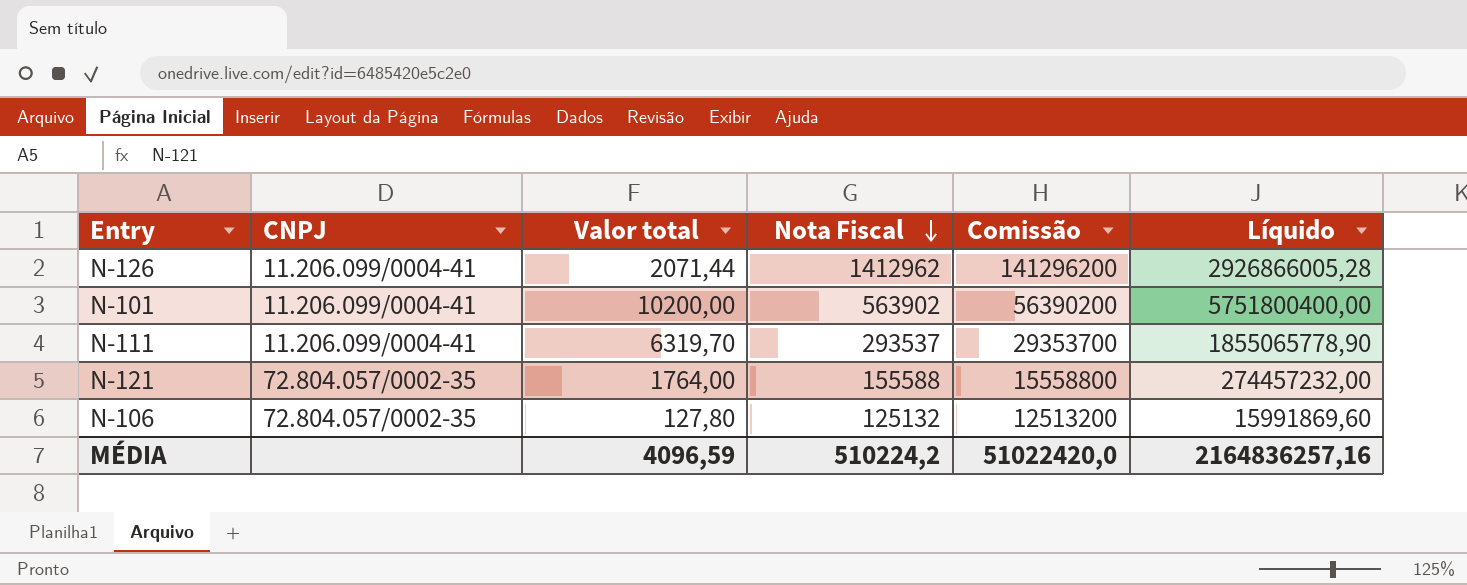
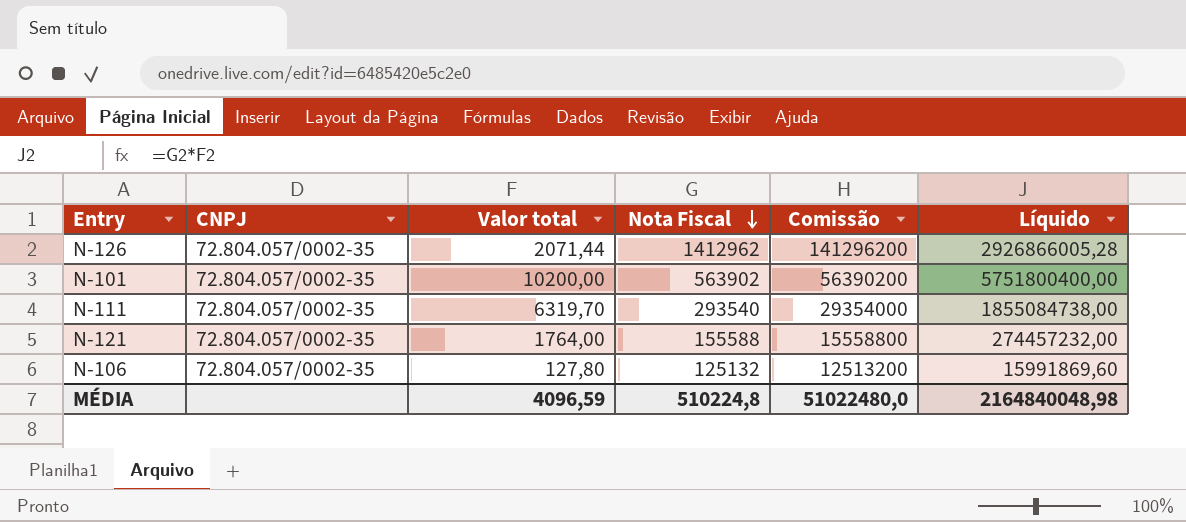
N-126 | CNPJ: 11.206.099/0004-41 -> 72.804.057/0002-35
N-101 | CNPJ: 11.206.099/0004-41 -> 72.804.057/0002-35
N-111 | CNPJ: 11.206.099/0004-41 -> 72.804.057/0002-35
N-111 | Nota Fiscal: 293537 -> 293540
N-111 | Comissão: 29353700 -> 29354000
N-111 | Líquido: 1855065778,90 -> 1855084738,00
MÉDIA | Nota Fiscal: 510224,2 -> 510224,8
MÉDIA | Comissão: 51022420,0 -> 51022480,0
MÉDIA | Líquido: 2164836257,16 -> 2164840048,98

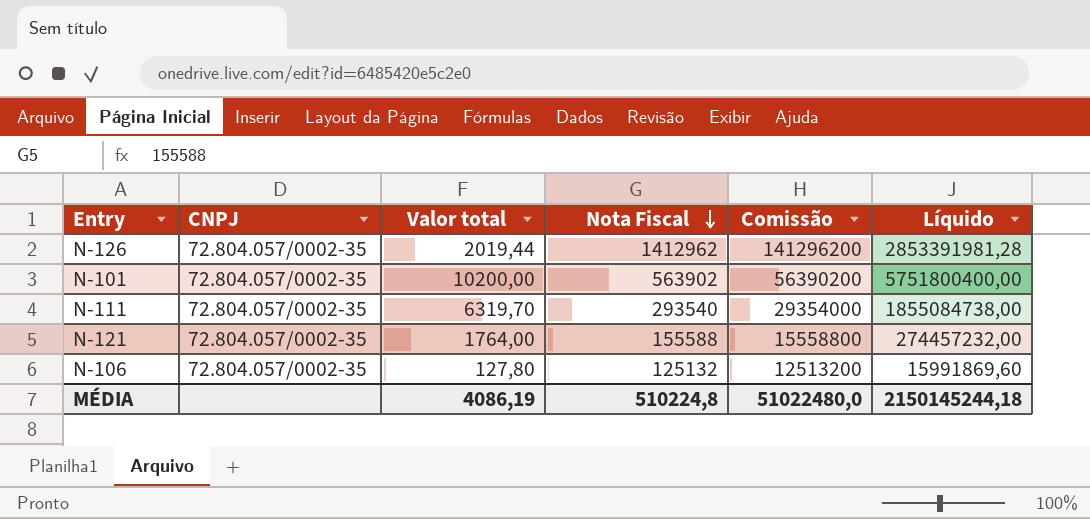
N-126 | Valor total: 2071,44 -> 2019,44
N-126 | Líquido: 2926866005,28 -> 2853391981,28
MÉDIA | Valor total: 4096,59 -> 4086,19
MÉDIA | Líquido: 2164840048,98 -> 2150145244,18

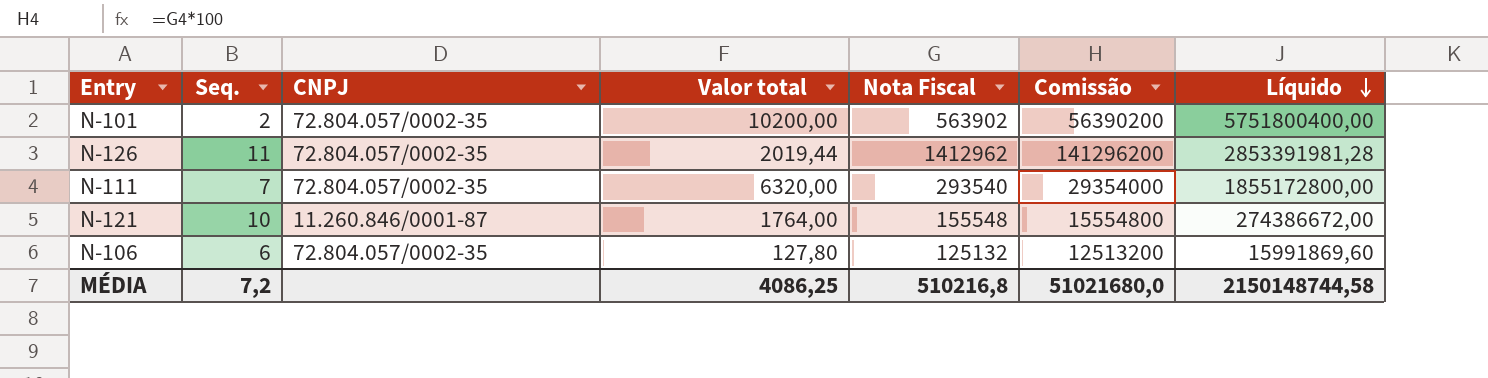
row order: Nota Fiscal descending -> Líquido descending
column Seq. | position: none -> 2
N-111 | Valor total: 6319,70 -> 6320,00
N-111 | Líquido: 1855084738,00 -> 1855172800,00
N-121 | CNPJ: 72.804.057/0002-35 -> 11.260.846/0001-87
N-121 | Nota Fiscal: 155588 -> 155548
N-121 | Comissão: 15558800 -> 15554800
N-121 | Líquido: 274457232,00 -> 274386672,00
MÉDIA | Valor total: 4086,19 -> 4086,25
MÉDIA | Nota Fiscal: 510224,8 -> 510216,8
MÉDIA | Comissão: 51022480,0 -> 51021680,0
MÉDIA | Líquido: 2150145244,18 -> 2150148744,58

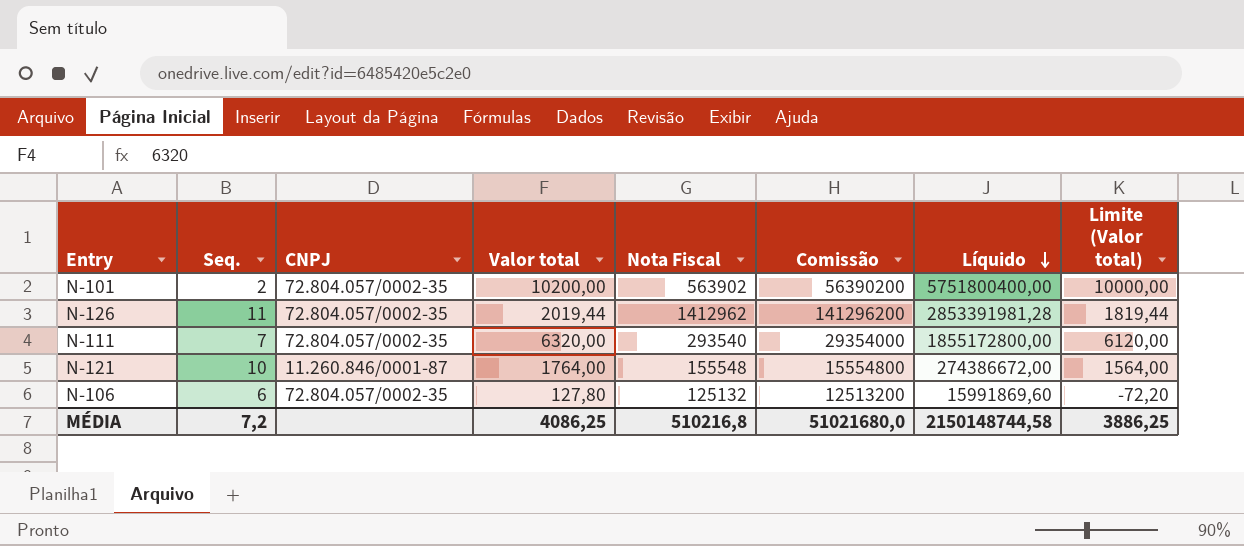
column Limite (Valor total) | formula: none -> [Valor total] - 200

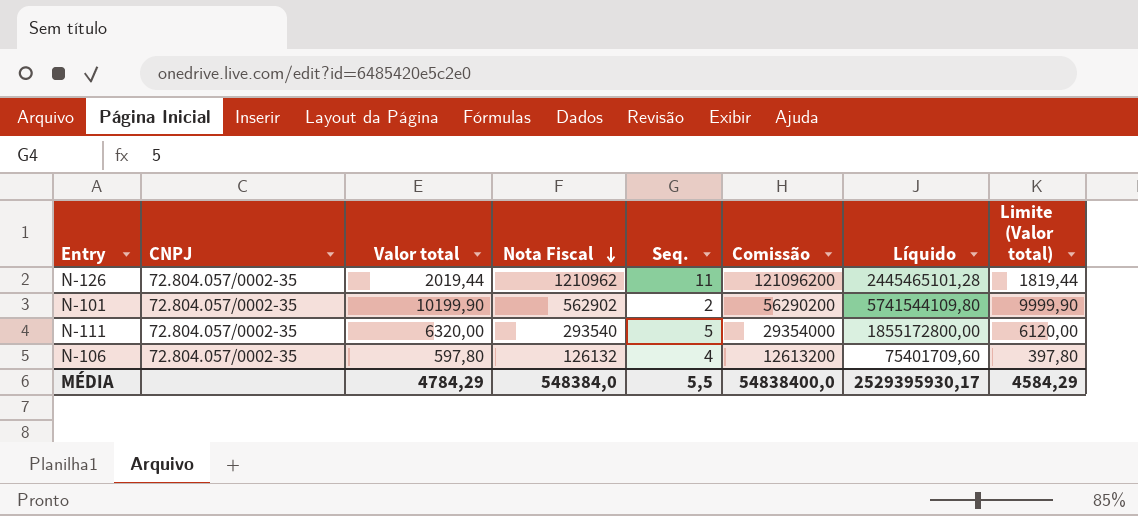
row order: Líquido descending -> Nota Fiscal descending
column Seq. | position: 2 -> 5
row N-121: 10 | 11.260.846/0001-87 | 1764,00 | 155548 | 15554800 | 274386672,00 | 1564,00 -> none
N-126 | Nota Fiscal: 1412962 -> 1210962
N-126 | Comissão: 141296200 -> 121096200
N-126 | Líquido: 2853391981,28 -> 2445465101,28
N-101 | Valor total: 10200,00 -> 10199,90
N-101 | Nota Fiscal: 563902 -> 562902
N-101 | Comissão: 56390200 -> 56290200
N-101 | Líquido: 5751800400,00 -> 5741544109,80
N-101 | Limite (Valor total): 10000,00 -> 9999,90
N-111 | Seq.: 7 -> 5
N-106 | Valor total: 127,80 -> 597,80
N-106 | Nota Fiscal: 125132 -> 126132
N-106 | Seq.: 6 -> 4
N-106 | Comissão: 12513200 -> 12613200
N-106 | Líquido: 15991869,60 -> 75401709,60
N-106 | Limite (Valor total): -72,20 -> 397,80
MÉDIA | Valor total: 4086,25 -> 4784,29
MÉDIA | Nota Fiscal: 510216,8 -> 548384,0
MÉDIA | Seq.: 7,2 -> 5,5
MÉDIA | Comissão: 51021680,0 -> 54838400,0
MÉDIA | Líquido: 2150148744,58 -> 2529395930,17
MÉDIA | Limite (Valor total): 3886,25 -> 4584,29

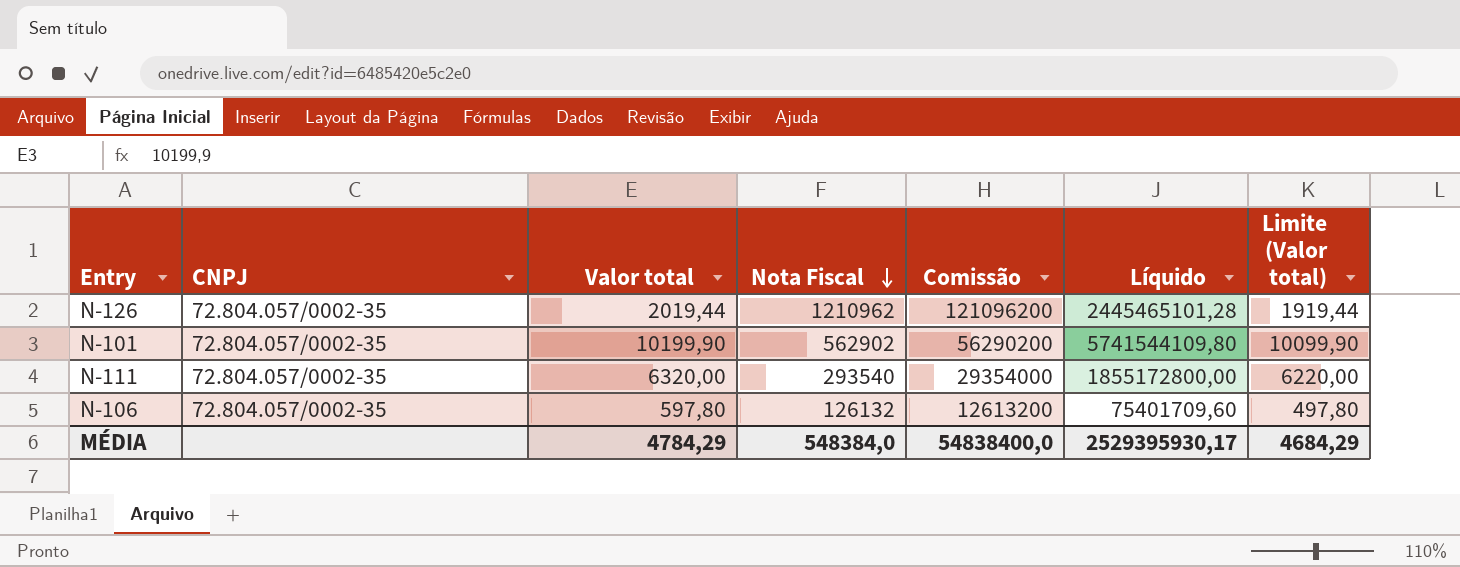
column Seq. | position: 5 -> none
column Limite (Valor total) | formula: [Valor total] - 200 -> [Valor total] - 100
MÉDIA | Limite (Valor total): 4584,29 -> 4684,29

